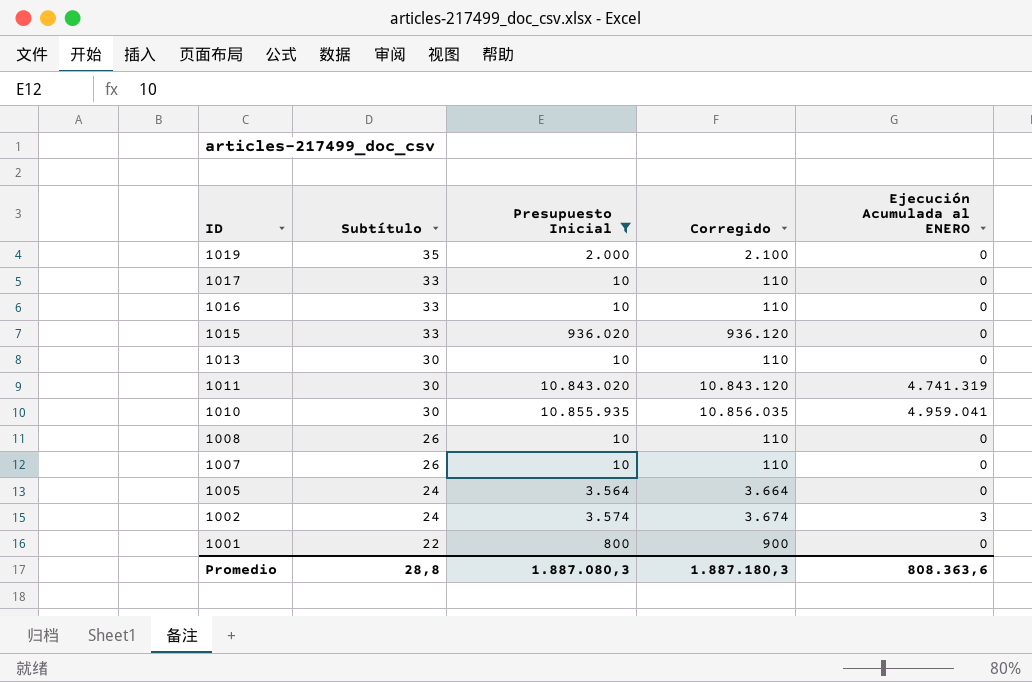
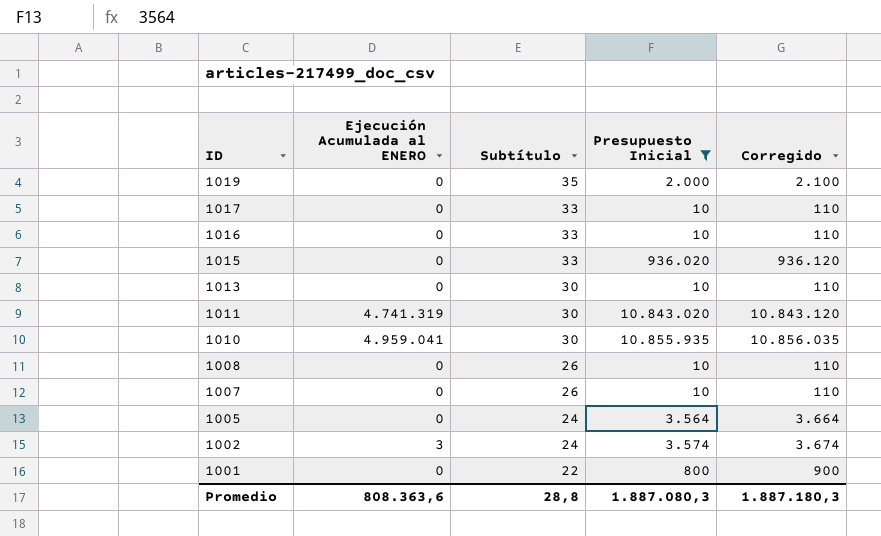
column Ejecución Acumulada al ENERO | position: 5 -> 2

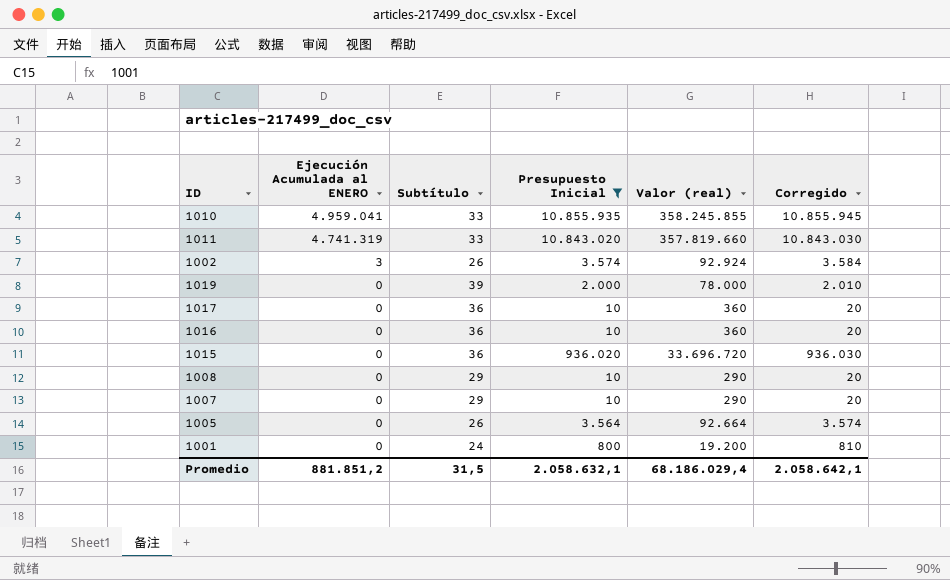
row order: ID descending -> Ejecución Acumulada al ENERO descending
column Valor (real) | formula: none -> [Subtítulo] * [Presupuesto Inicial]
column Corregido | formula: [Presupuesto Inicial] + 100 -> [Presupuesto Inicial] + 10
row 1013: 0 | 30 | 10 | 110 -> none
1010 | Subtítulo: 30 -> 33
1011 | Subtítulo: 30 -> 33
1002 | Subtítulo: 24 -> 26
1019 | Subtítulo: 35 -> 39
1017 | Subtítulo: 33 -> 36
1016 | Subtítulo: 33 -> 36
1015 | Subtítulo: 33 -> 36
1008 | Subtítulo: 26 -> 29
1007 | Subtítulo: 26 -> 29
1005 | Subtítulo: 24 -> 26
1001 | Subtítulo: 22 -> 24
Promedio | Ejecución Acumulada al ENERO: 808.363,6 -> 881.851,2
Promedio | Subtítulo: 28,8 -> 31,5
Promedio | Presupuesto Inicial: 1.887.080,3 -> 2.058.632,1
Promedio | Corregido: 1.887.180,3 -> 2.058.642,1

